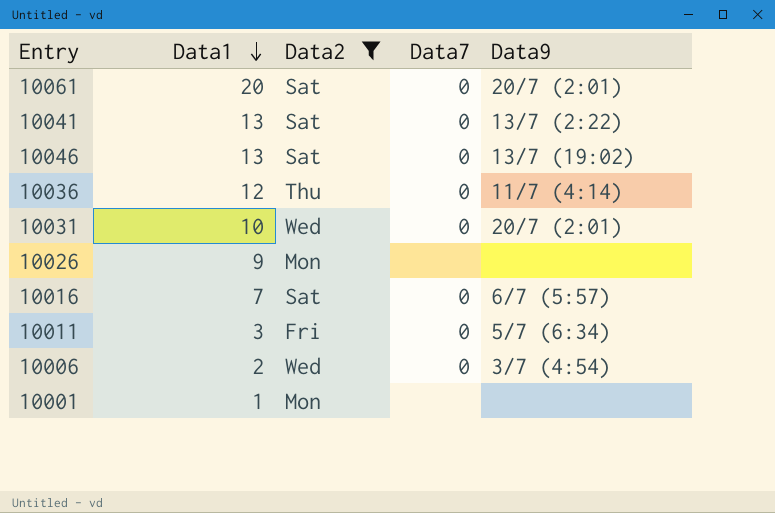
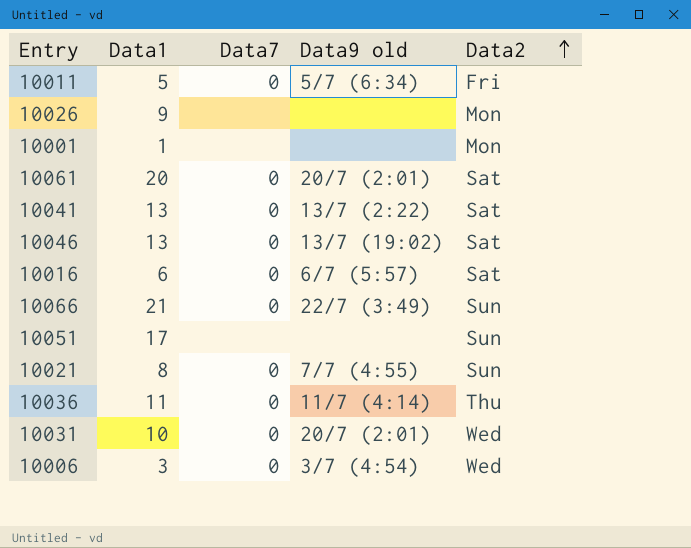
filter: Data2 != Sun -> none
row order: Data1 descending -> Data2 ascending
column name: Data9 -> Data9 old
column Data2 | position: 3 -> 5
10011 | Data1: 3 -> 5
10016 | Data1: 7 -> 6
10036 | Data1: 12 -> 11
10006 | Data1: 2 -> 3

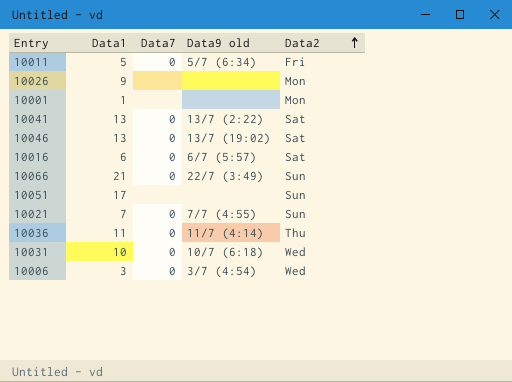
row 10061: 20 | 0 | 20/7 (2:01) | Sat -> none
10021 | Data1: 8 -> 7
10031 | Data9 old: 20/7 (2:01) -> 10/7 (6:18)

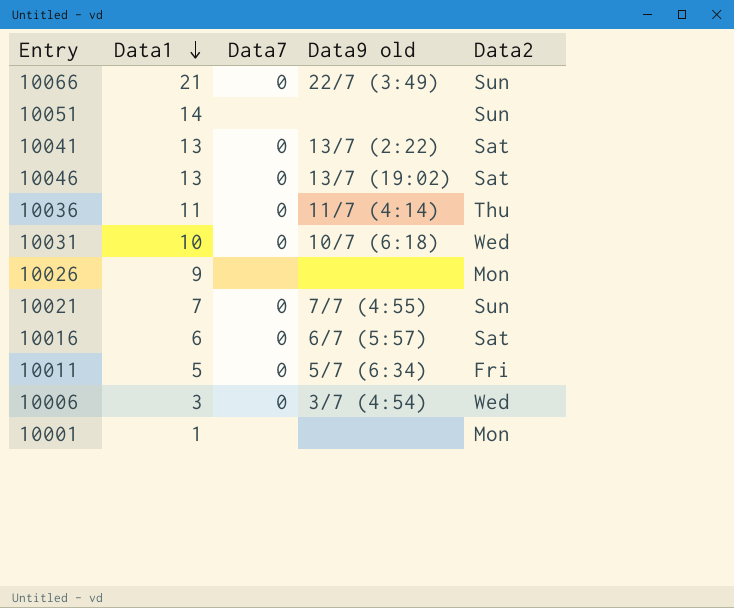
row order: Data2 ascending -> Data1 descending
10051 | Data1: 17 -> 14

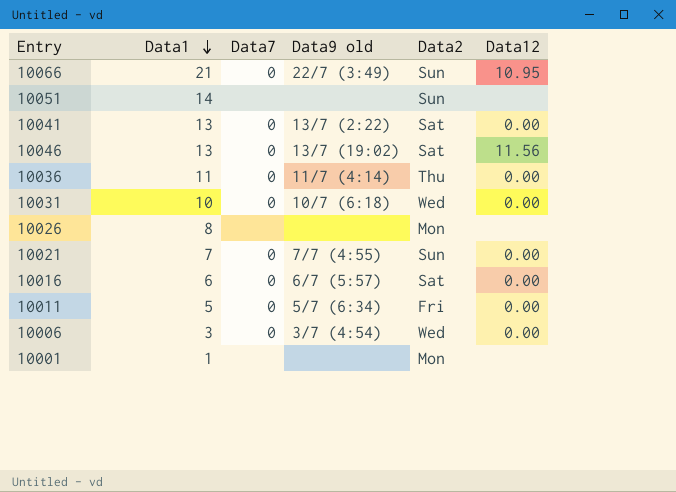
column Data12 | position: none -> 6
10026 | Data1: 9 -> 8

